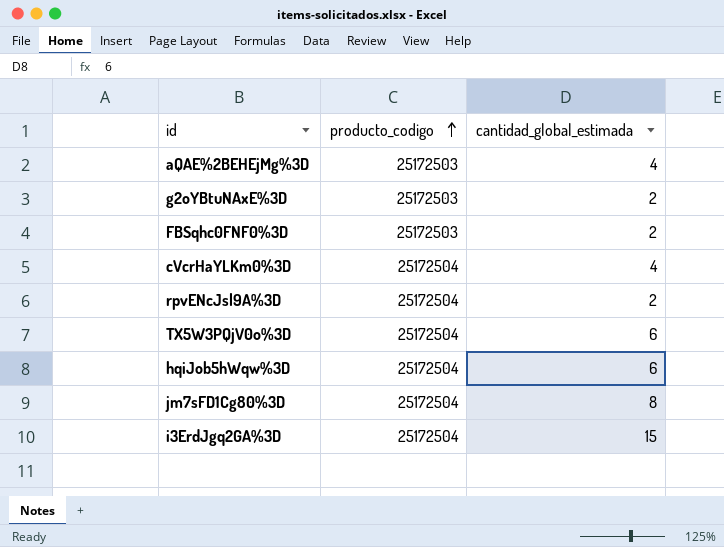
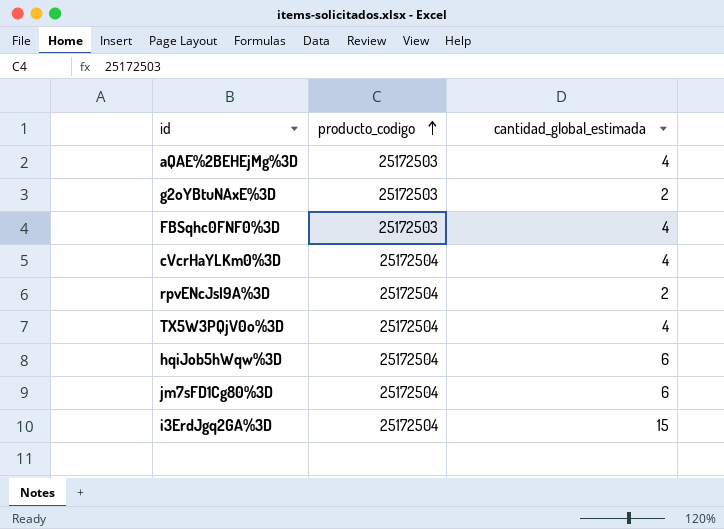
FBSqhc0FNF0%3D | cantidad_global_estimada: 2 -> 4
TX5W3PQjV0o%3D | cantidad_global_estimada: 6 -> 4
jm7sFD1Cg80%3D | cantidad_global_estimada: 8 -> 6

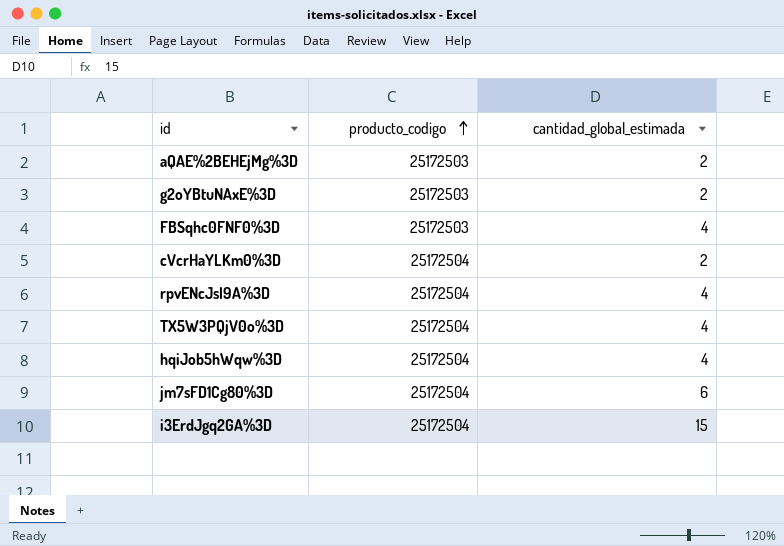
aQAE%2BEHEjMg%3D | cantidad_global_estimada: 4 -> 2
cVcrHaYLKm0%3D | cantidad_global_estimada: 4 -> 2
rpvENcJsl9A%3D | cantidad_global_estimada: 2 -> 4
hqiJob5hWqw%3D | cantidad_global_estimada: 6 -> 4

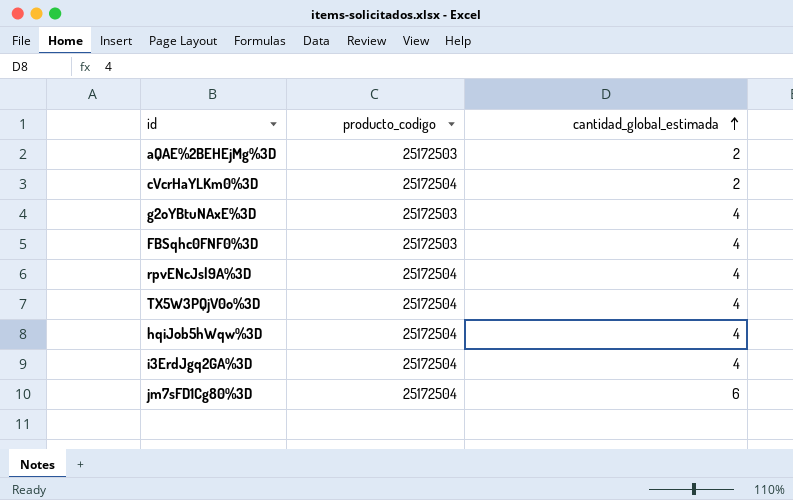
row order: producto_codigo ascending -> cantidad_global_estimada ascending
g2oYBtuNAxE%3D | cantidad_global_estimada: 2 -> 4
i3ErdJgq2GA%3D | cantidad_global_estimada: 15 -> 4

